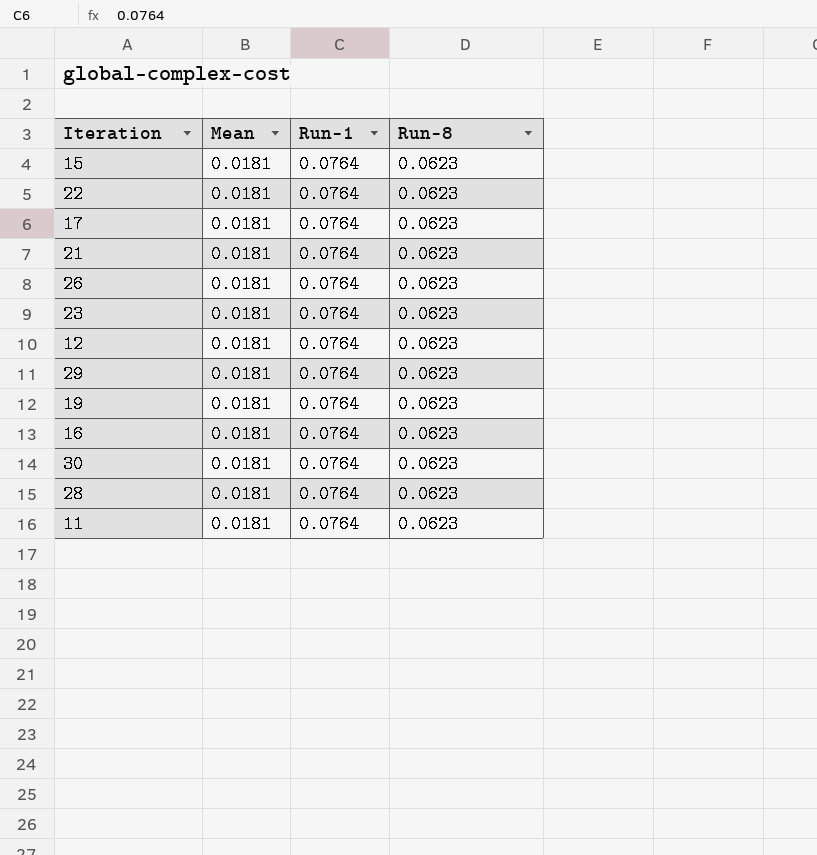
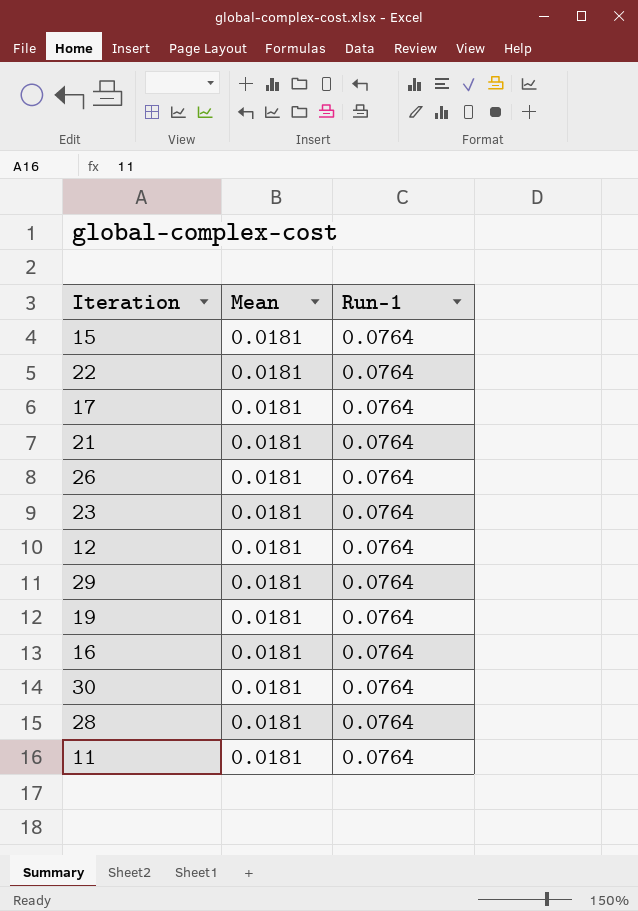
column Run-8 | position: 4 -> none

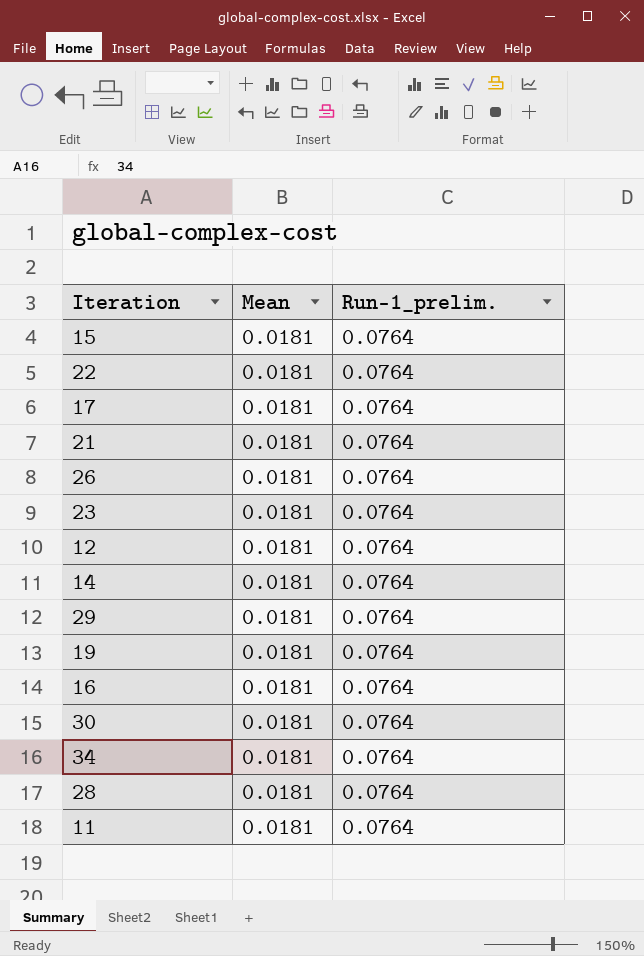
column name: Run-1 -> Run-1_prelim.
row 14: none -> 0.0181 | 0.0764
row 34: none -> 0.0181 | 0.0764

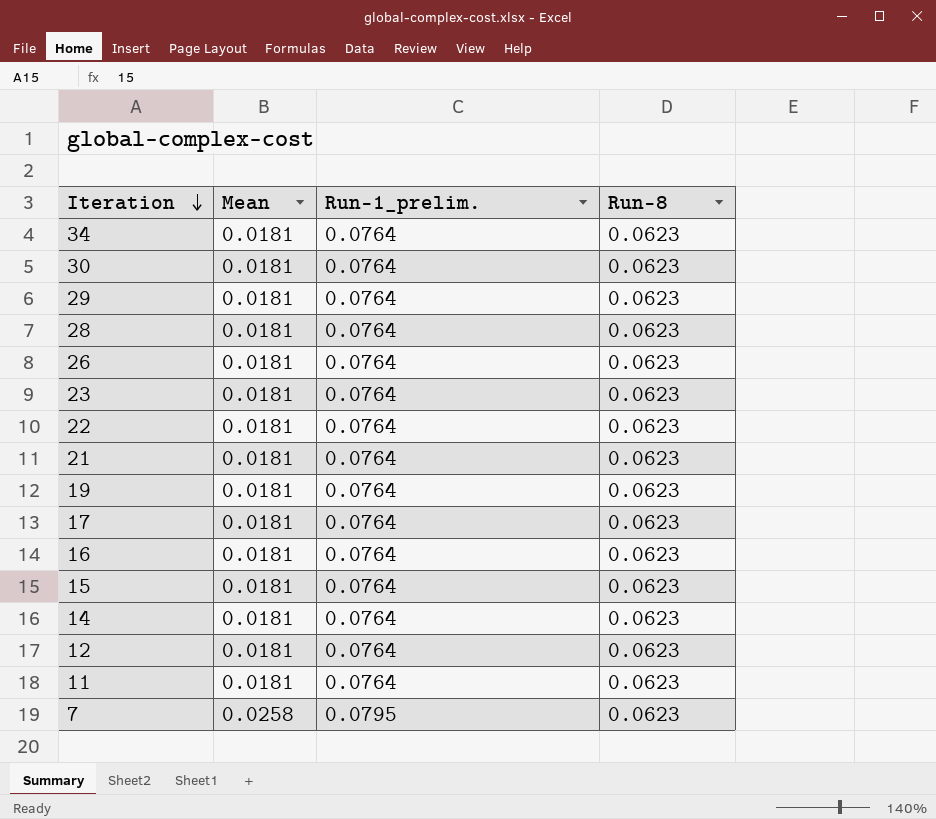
row order: none -> Iteration descending
column Run-8 | position: none -> 4
row 7: none -> 0.0258 | 0.0795 | 0.0623

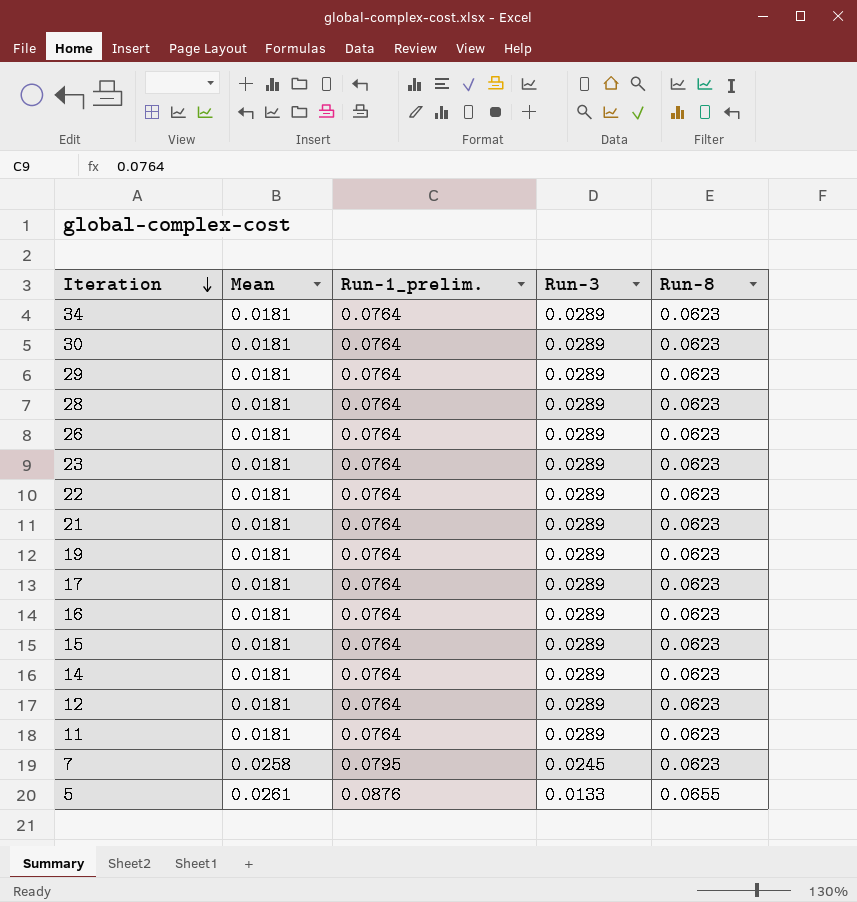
column Run-3 | position: none -> 4
row 5: none -> 0.0261 | 0.0876 | 0.0133 | 0.0655

